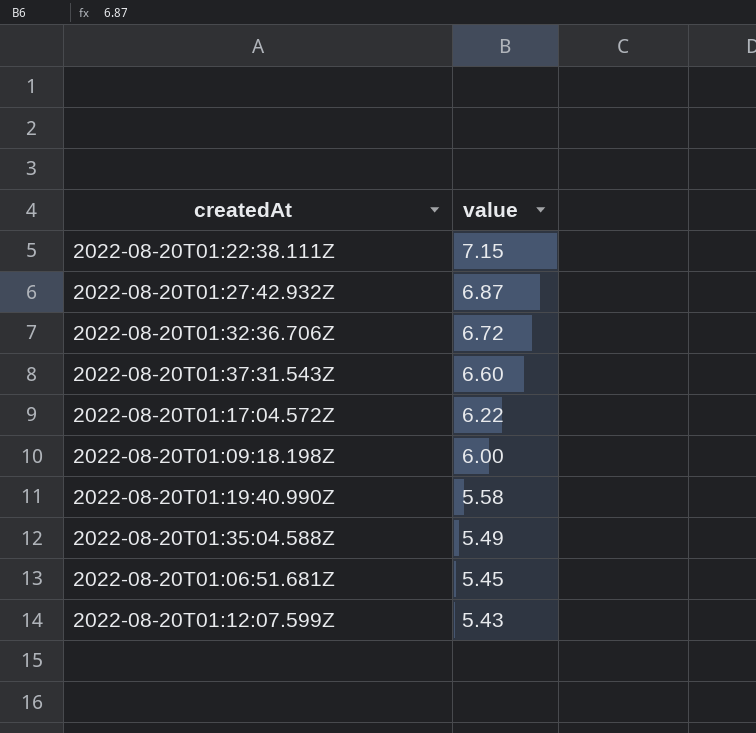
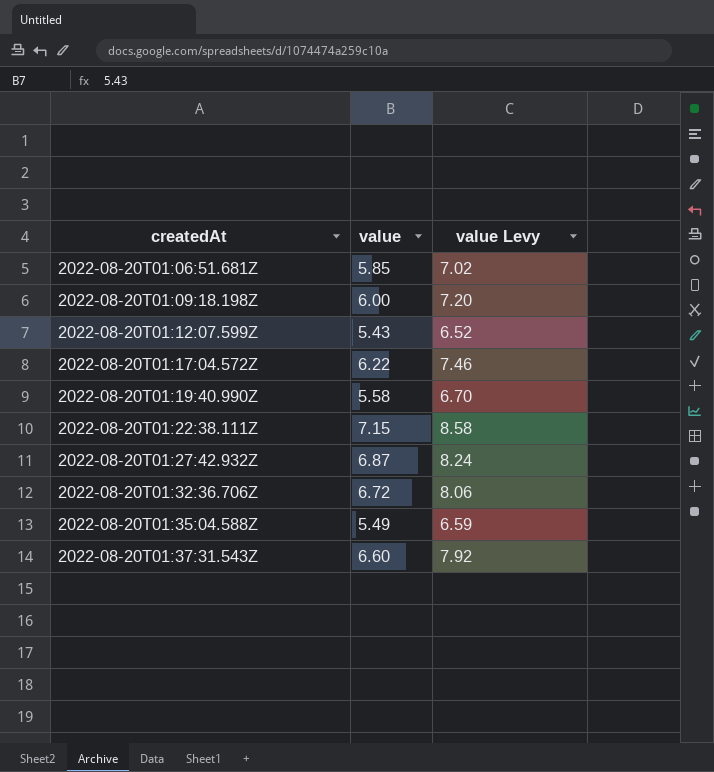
row order: value descending -> createdAt ascending
column value Levy | formula: none -> [value] * 1.2
2022-08-20T01:06:51.681Z | value: 5.45 -> 5.85

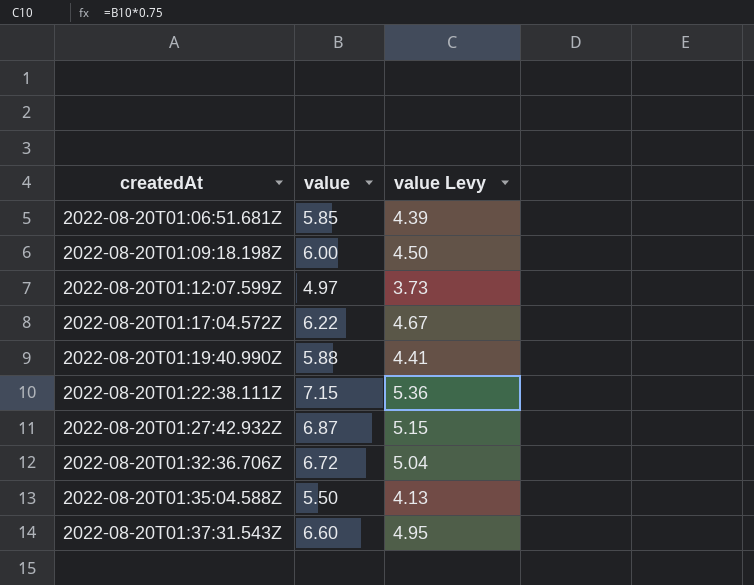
column value Levy | formula: [value] * 1.2 -> [value] * 0.75
2022-08-20T01:12:07.599Z | value: 5.43 -> 4.97
2022-08-20T01:19:40.990Z | value: 5.58 -> 5.88
2022-08-20T01:35:04.588Z | value: 5.49 -> 5.50

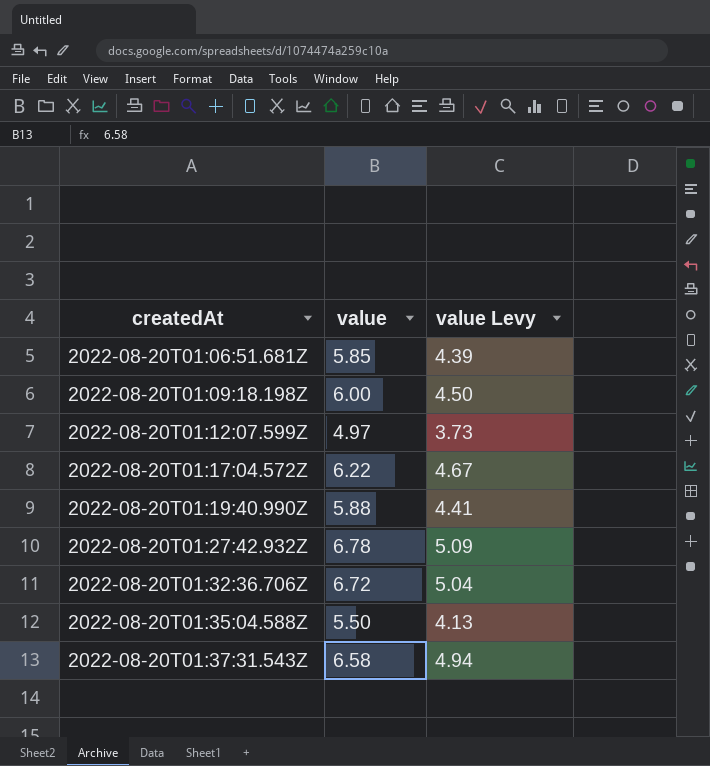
row 2022-08-20T01:22:38.111Z: 7.15 | 5.36 -> none
2022-08-20T01:27:42.932Z | value: 6.87 -> 6.78
2022-08-20T01:27:42.932Z | value Levy: 5.15 -> 5.09
2022-08-20T01:37:31.543Z | value: 6.60 -> 6.58
2022-08-20T01:37:31.543Z | value Levy: 4.95 -> 4.94

